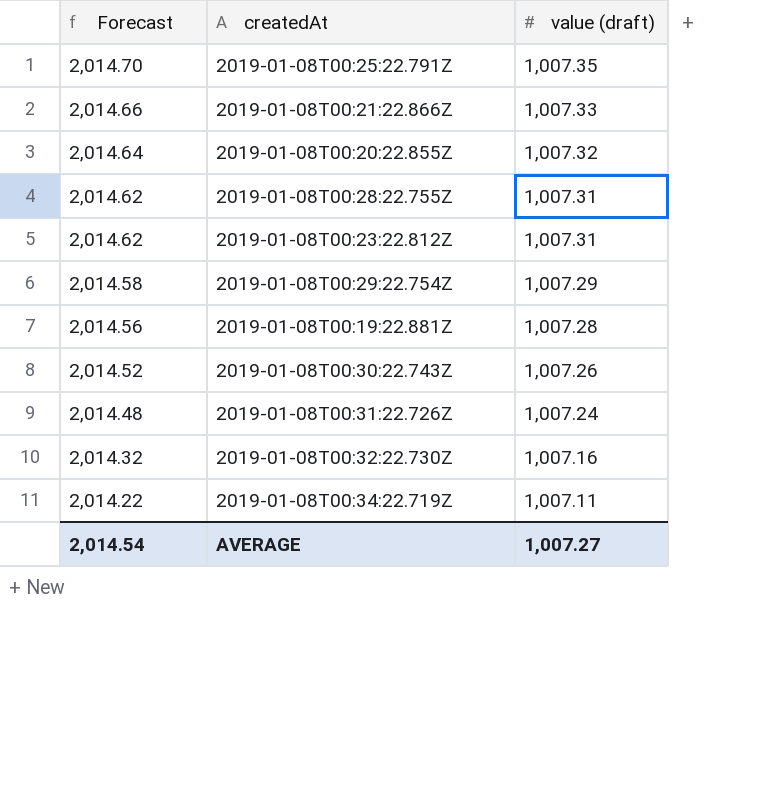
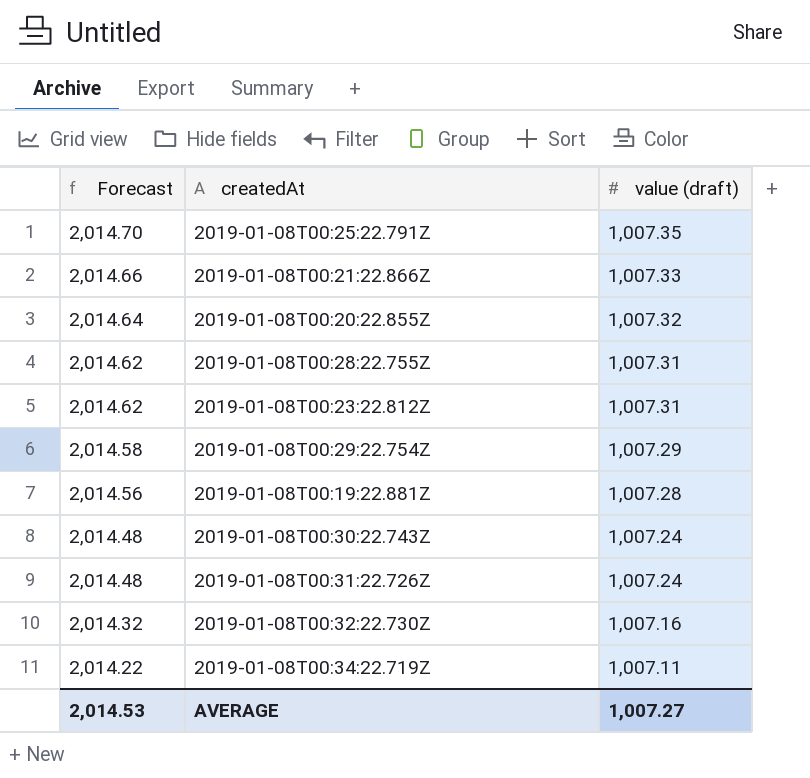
2019-01-08T00:30:22.743Z | Forecast: 2,014.52 -> 2,014.48
2019-01-08T00:30:22.743Z | value (draft): 1,007.26 -> 1,007.24
AVERAGE | Forecast: 2,014.54 -> 2,014.53

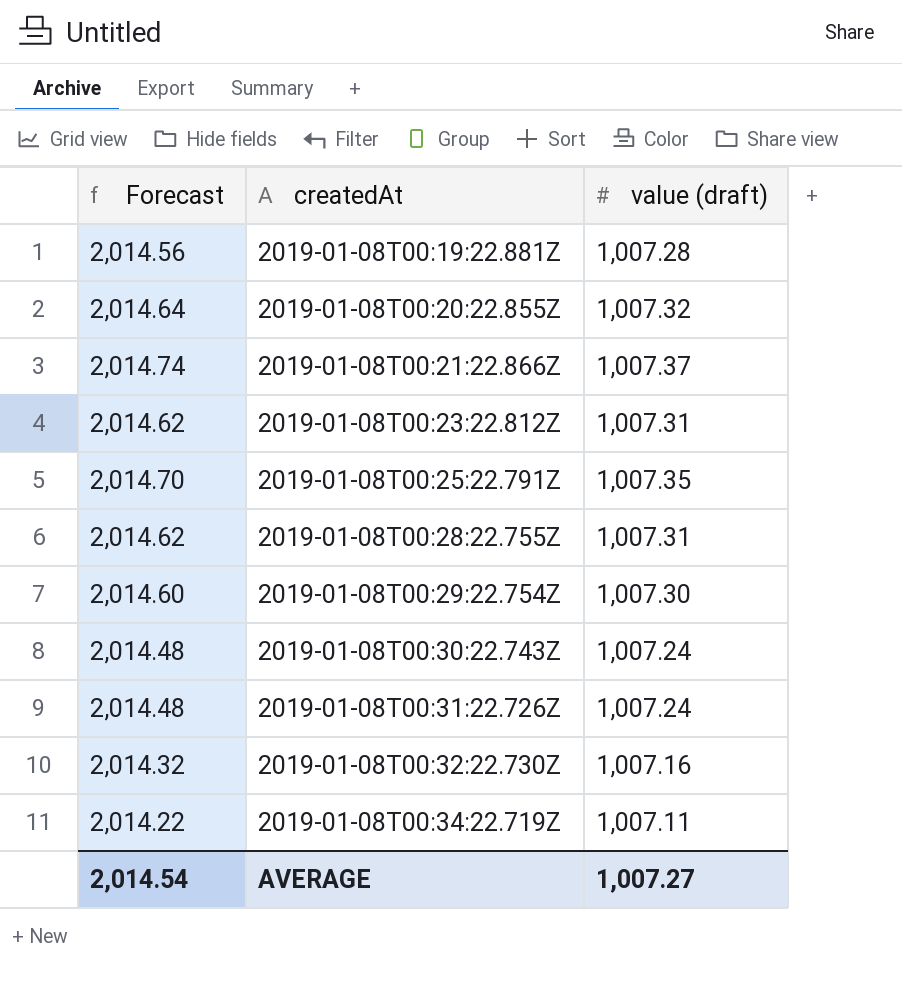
row order: Forecast descending -> createdAt ascending
2019-01-08T00:21:22.866Z | Forecast: 2,014.66 -> 2,014.74
2019-01-08T00:21:22.866Z | value (draft): 1,007.33 -> 1,007.37
2019-01-08T00:29:22.754Z | Forecast: 2,014.58 -> 2,014.60
2019-01-08T00:29:22.754Z | value (draft): 1,007.29 -> 1,007.30
AVERAGE | Forecast: 2,014.53 -> 2,014.54

